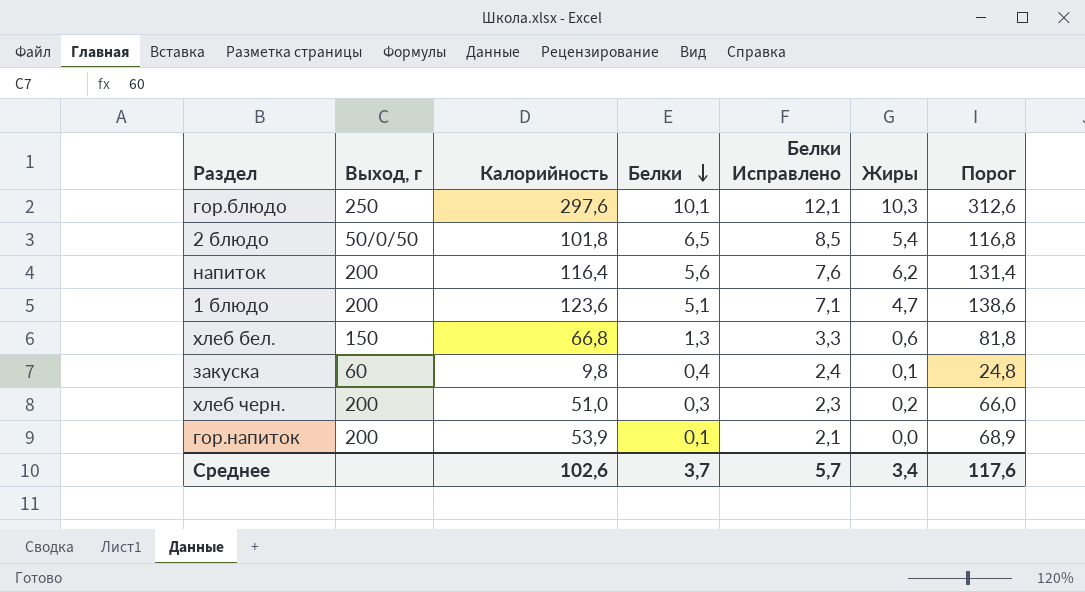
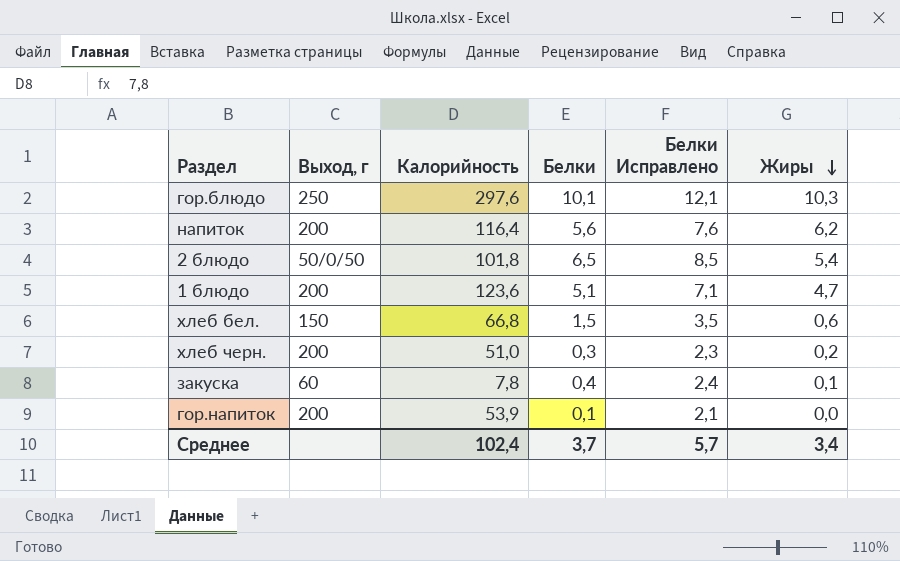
row order: Белки descending -> Жиры descending
column Порог | formula: [Калорийность] + 15 -> none
хлеб бел. | Белки: 1,3 -> 1,5
хлеб бел. | Белки Исправлено: 3,3 -> 3,5
закуска | Калорийность: 9,8 -> 7,8
Среднее | Калорийность: 102,6 -> 102,4

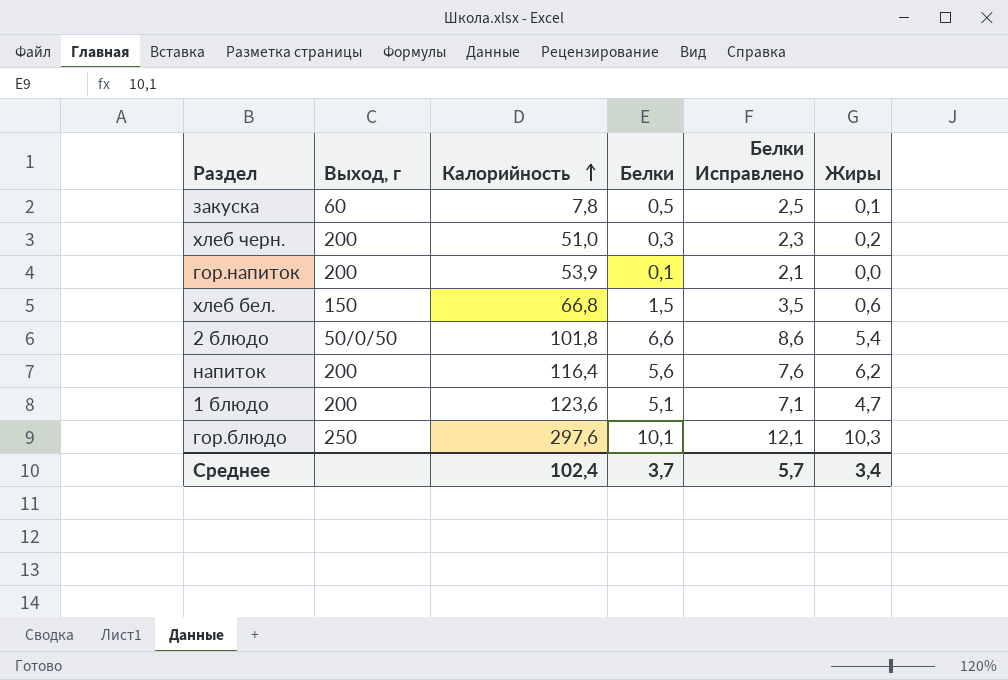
row order: Жиры descending -> Калорийность ascending
закуска | Белки: 0,4 -> 0,5
закуска | Белки Исправлено: 2,4 -> 2,5
2 блюдо | Белки: 6,5 -> 6,6
2 блюдо | Белки Исправлено: 8,5 -> 8,6

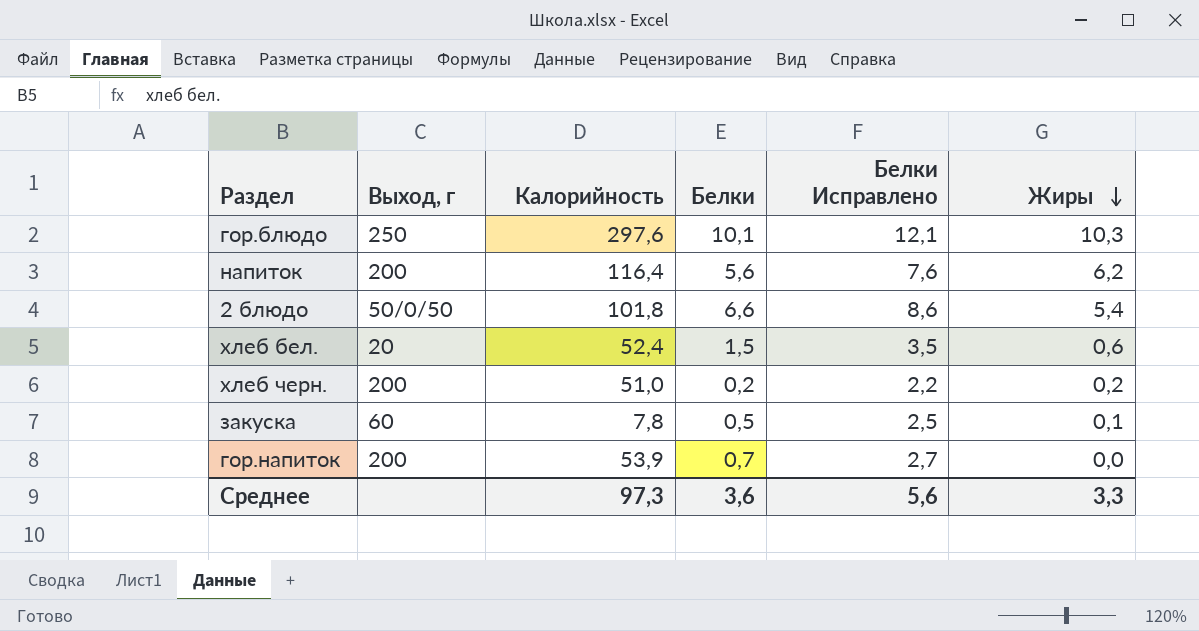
row order: Калорийность ascending -> Жиры descending
row 1 блюдо: 200 | 123,6 | 5,1 | 7,1 | 4,7 -> none
хлеб бел. | Выход, г: 150 -> 20
хлеб бел. | Калорийность: 66,8 -> 52,4
хлеб черн. | Белки: 0,3 -> 0,2
хлеб черн. | Белки Исправлено: 2,3 -> 2,2
гор.напиток | Белки: 0,1 -> 0,7
гор.напиток | Белки Исправлено: 2,1 -> 2,7
Среднее | Калорийность: 102,4 -> 97,3
Среднее | Белки: 3,7 -> 3,6
Среднее | Белки Исправлено: 5,7 -> 5,6
Среднее | Жиры: 3,4 -> 3,3

